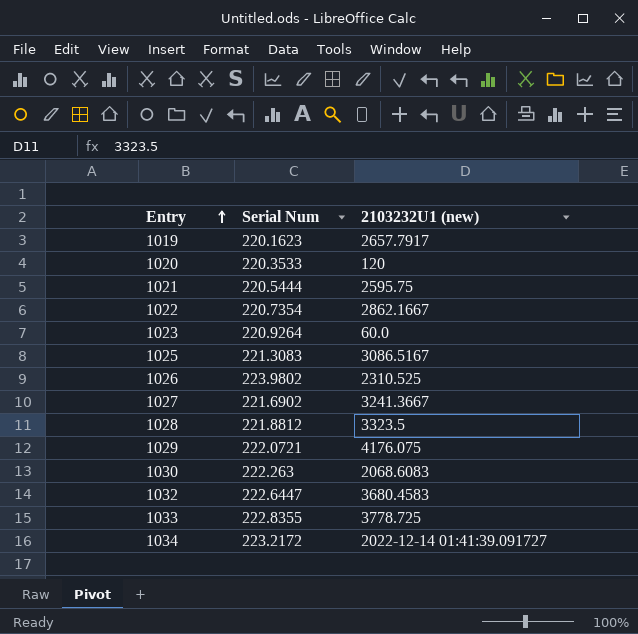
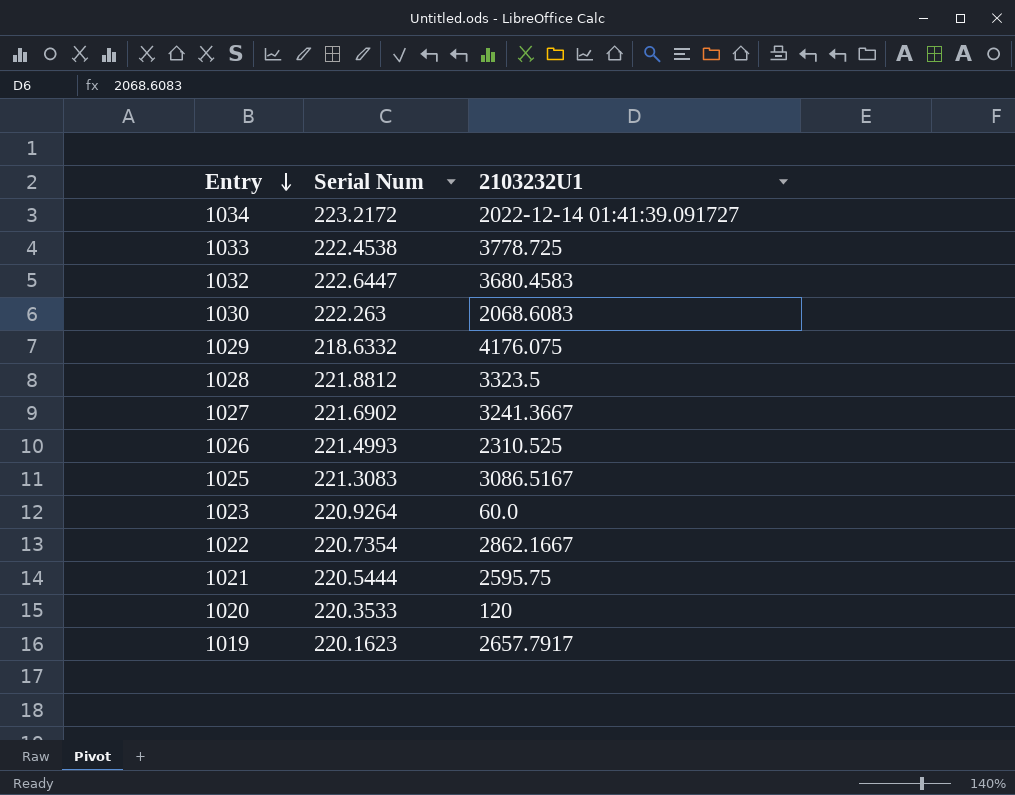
row order: Entry ascending -> Entry descending
column name: 2103232U1 (new) -> 2103232U1
1033 | Serial Num: 222.8355 -> 222.4538
1029 | Serial Num: 222.0721 -> 218.6332
1026 | Serial Num: 223.9802 -> 221.4993

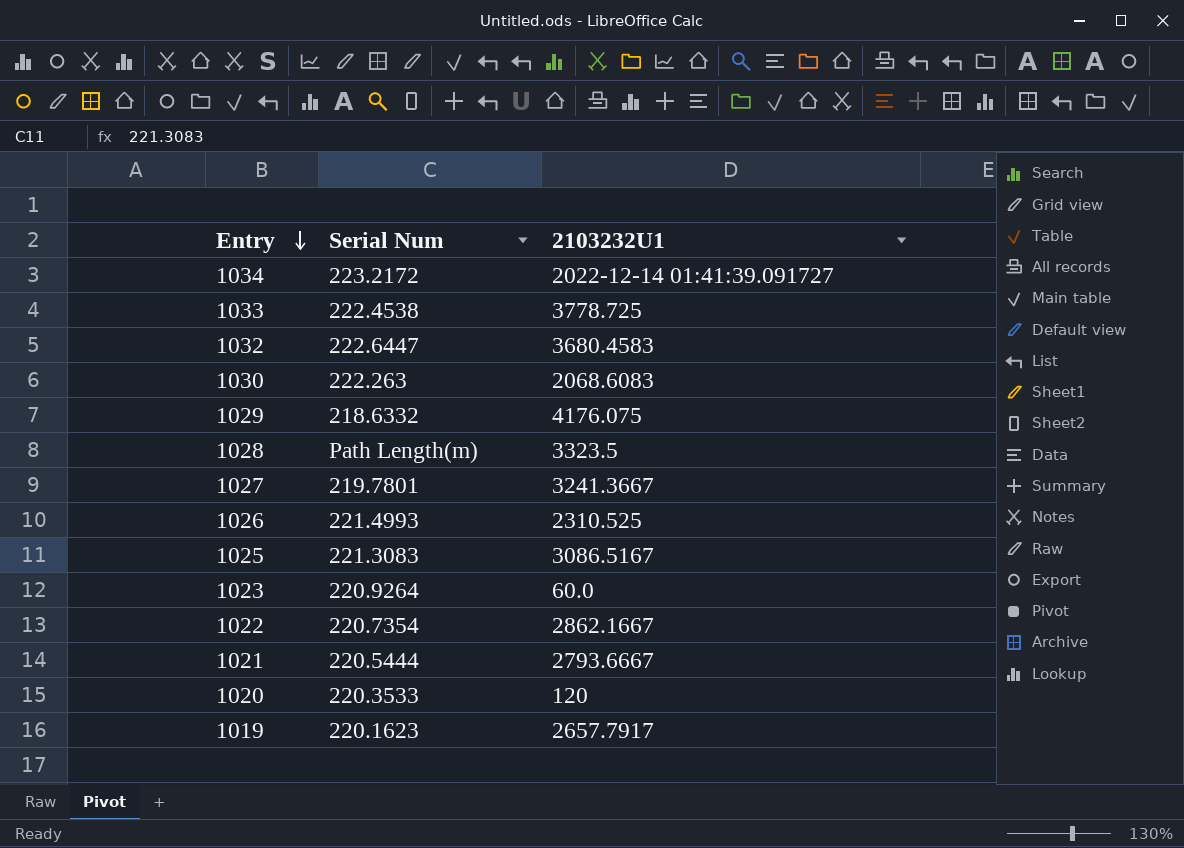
1028 | Serial Num: 221.8812 -> Path Length(m)
1027 | Serial Num: 221.6902 -> 219.7801
1021 | 2103232U1: 2595.75 -> 2793.6667

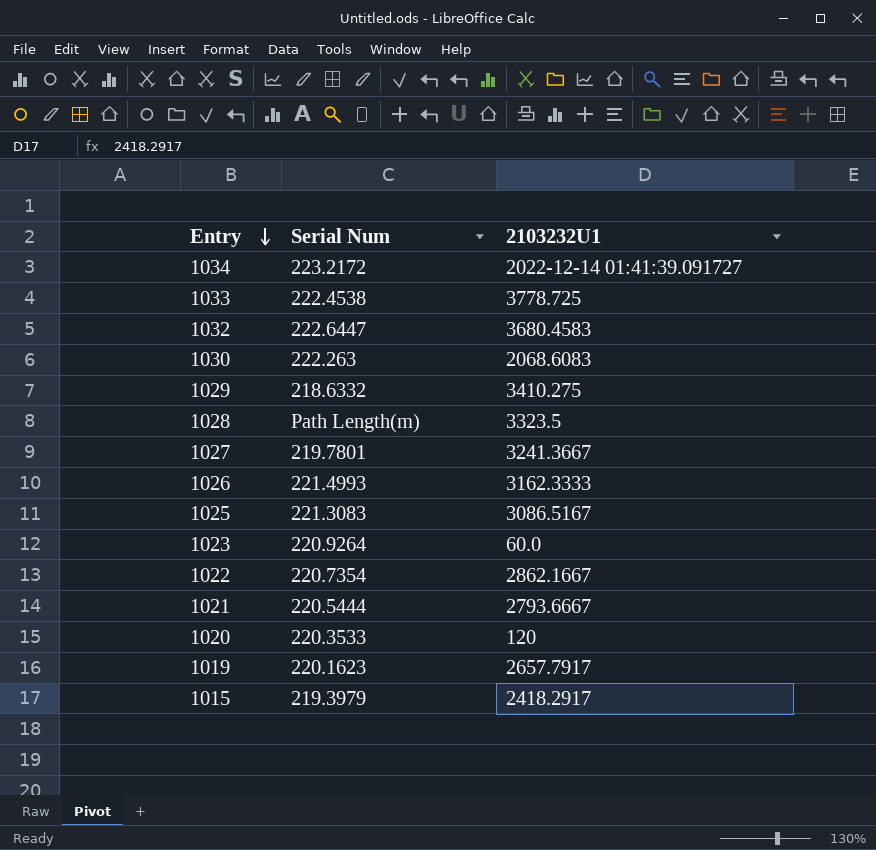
1029 | 2103232U1: 4176.075 -> 3410.275
1026 | 2103232U1: 2310.525 -> 3162.3333
row 1015: none -> 219.3979 | 2418.2917

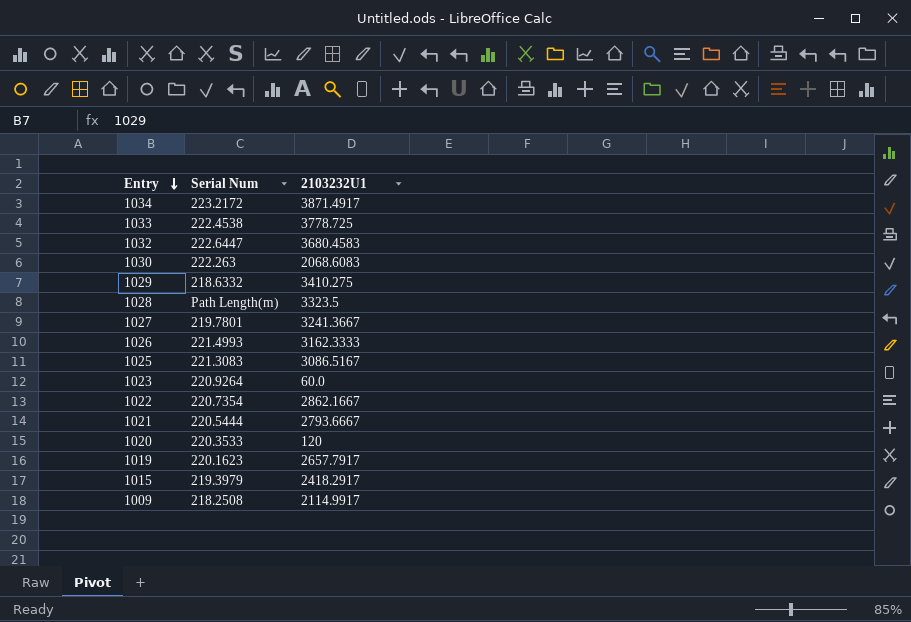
1034 | 2103232U1: 2022-12-14 01:41:39.091727 -> 3871.4917
row 1009: none -> 218.2508 | 2114.9917

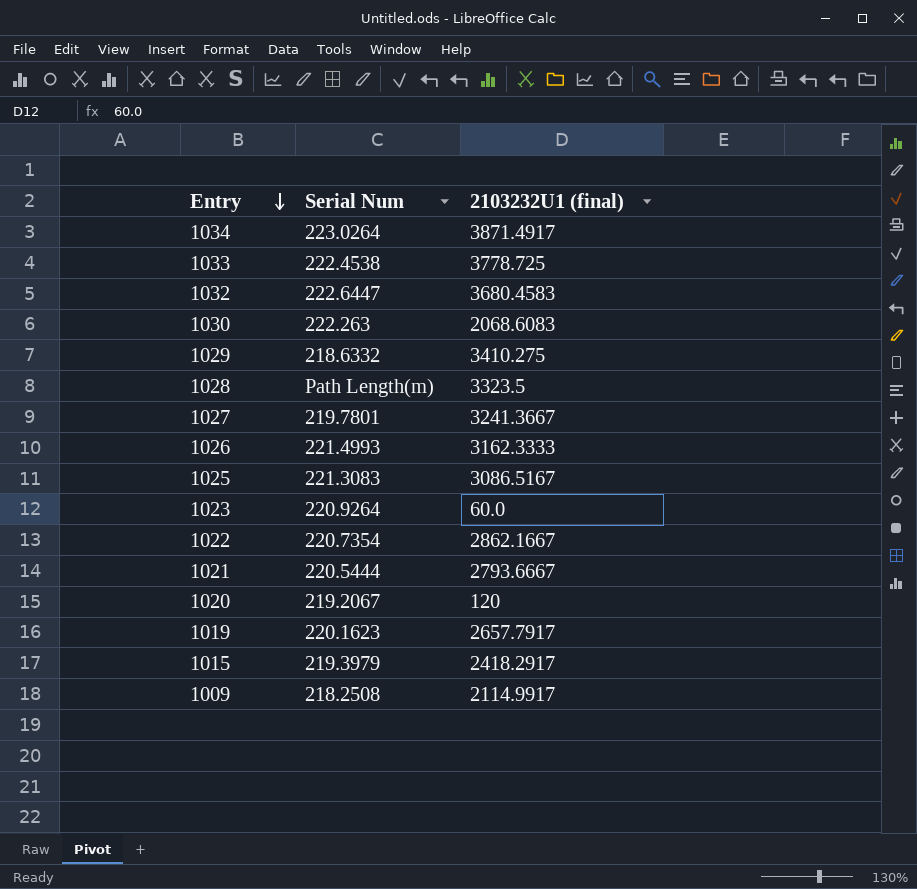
column name: 2103232U1 -> 2103232U1 (final)
1034 | Serial Num: 223.2172 -> 223.0264
1020 | Serial Num: 220.3533 -> 219.2067

